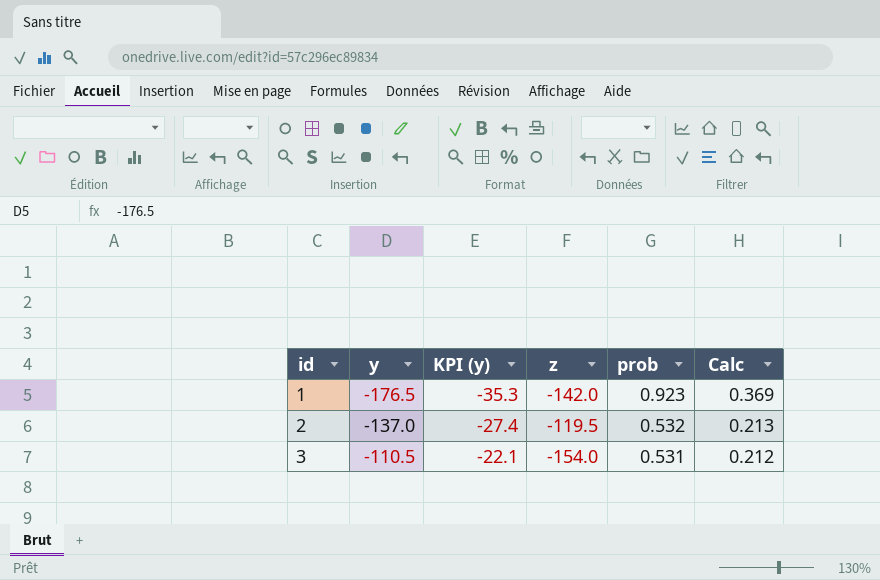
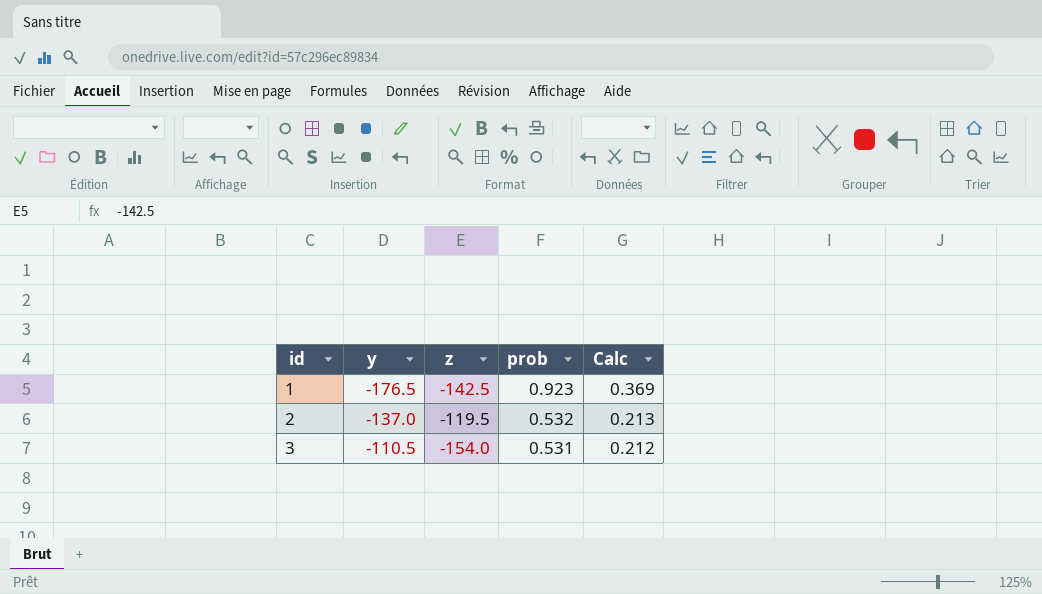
column KPI (y) | formula: [y] * 0.2 -> none
1 | z: -142.0 -> -142.5

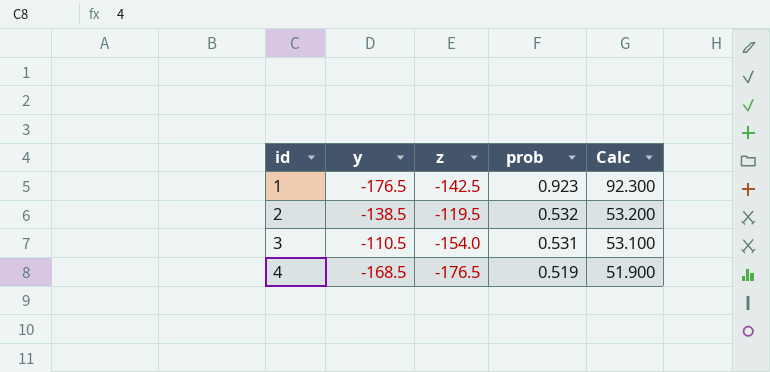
column Calc | formula: [prob] * 0.4 -> [prob] * 100
2 | y: -137.0 -> -138.5
row 4: none -> -168.5 | -176.5 | 0.519 | 51.900

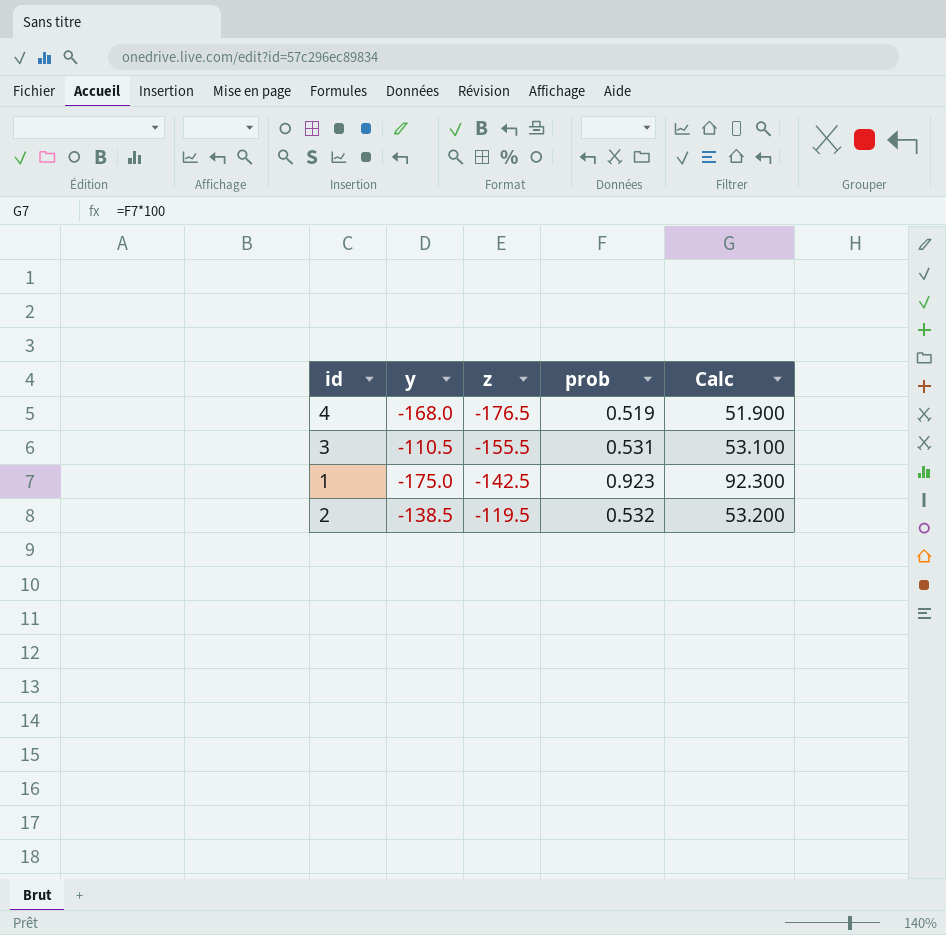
row order: id ascending -> z ascending
4 | y: -168.5 -> -168.0
3 | z: -154.0 -> -155.5
1 | y: -176.5 -> -175.0

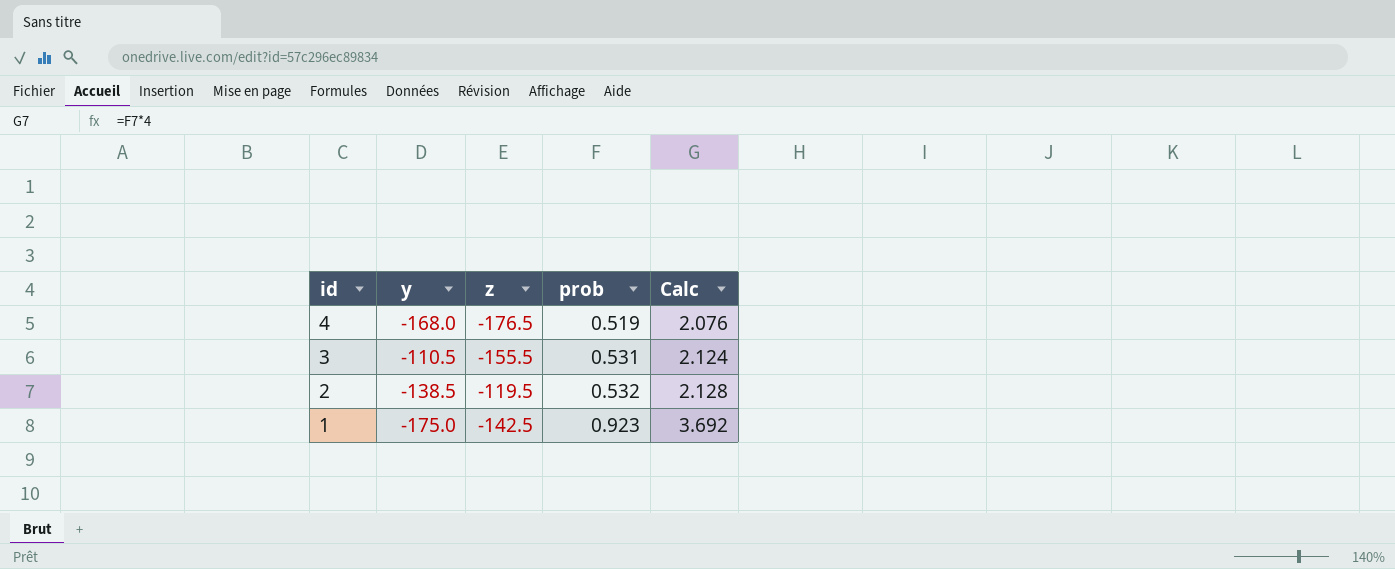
row order: z ascending -> id descending
column Calc | formula: [prob] * 100 -> [prob] * 4

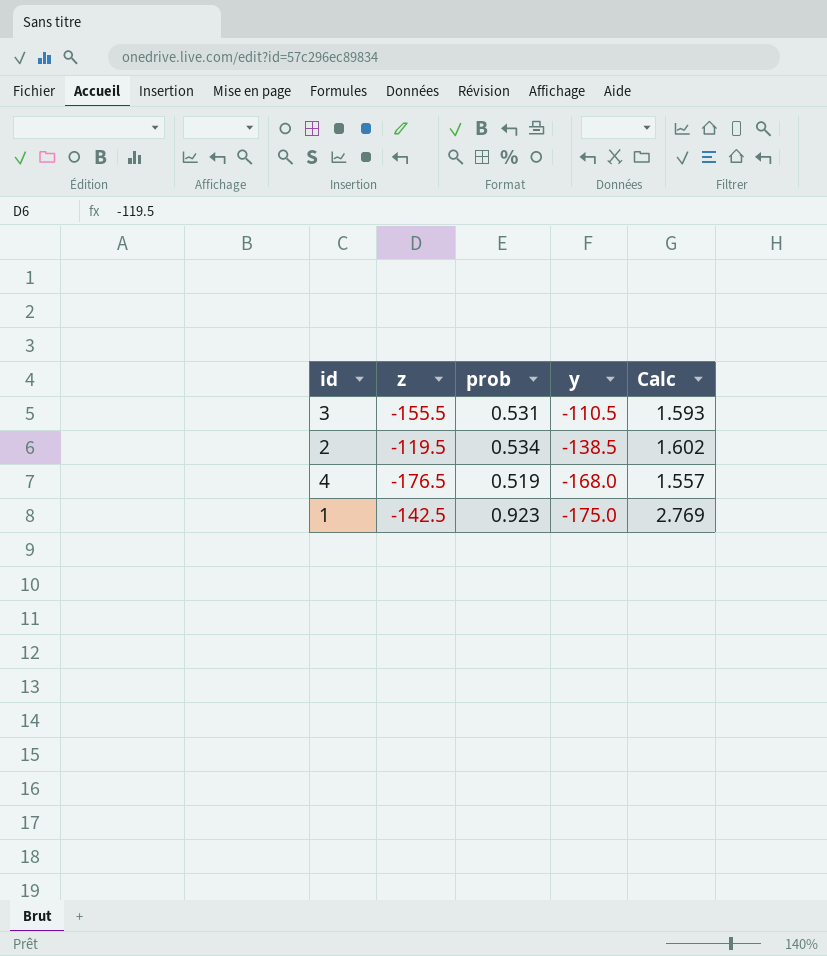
row order: id descending -> y descending
column y | position: 2 -> 4
column Calc | formula: [prob] * 4 -> [prob] * 3
2 | prob: 0.532 -> 0.534

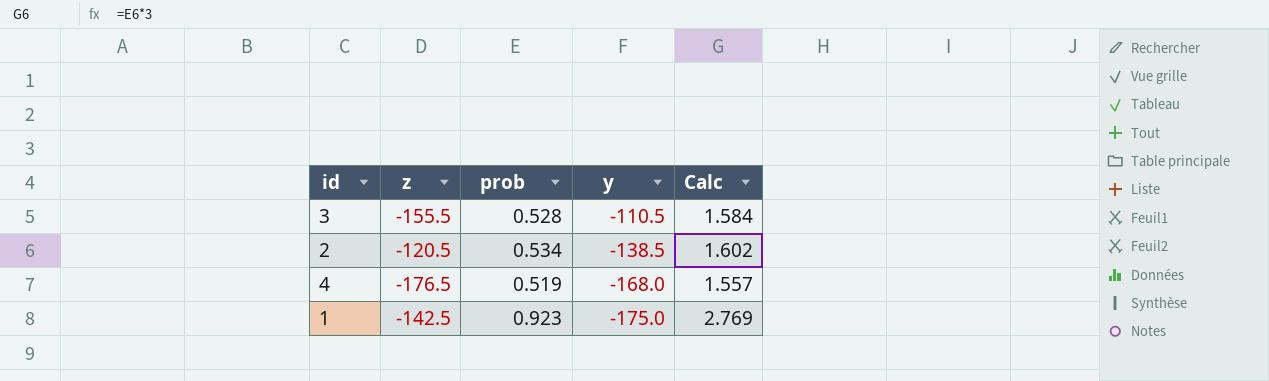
3 | prob: 0.531 -> 0.528
3 | Calc: 1.593 -> 1.584
2 | z: -119.5 -> -120.5

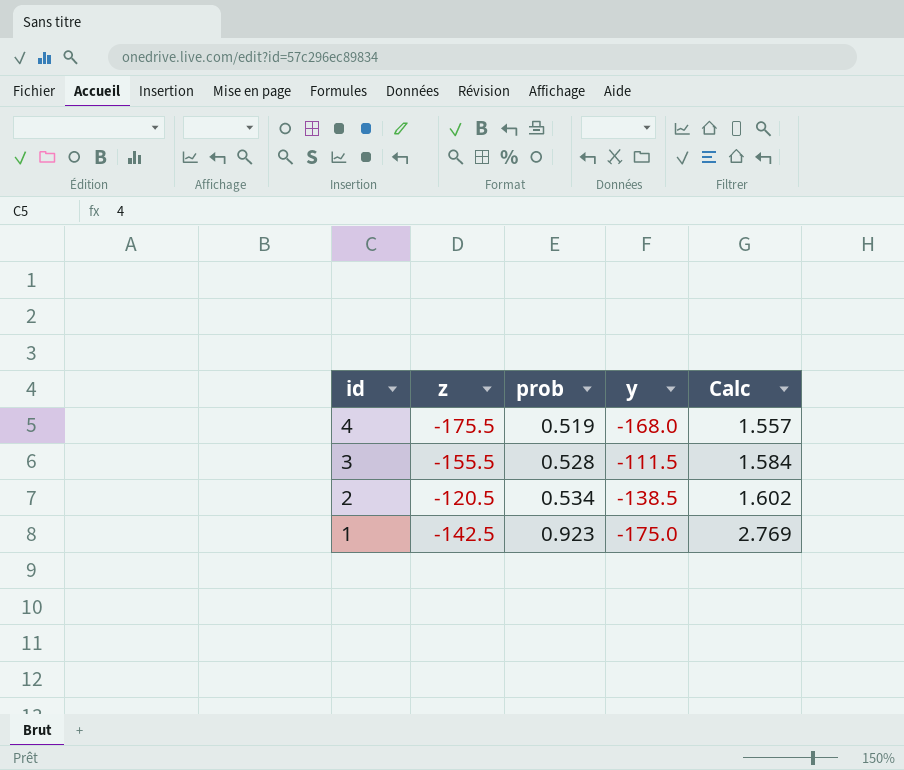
row order: y descending -> id descending
4 | z: -176.5 -> -175.5
3 | y: -110.5 -> -111.5

